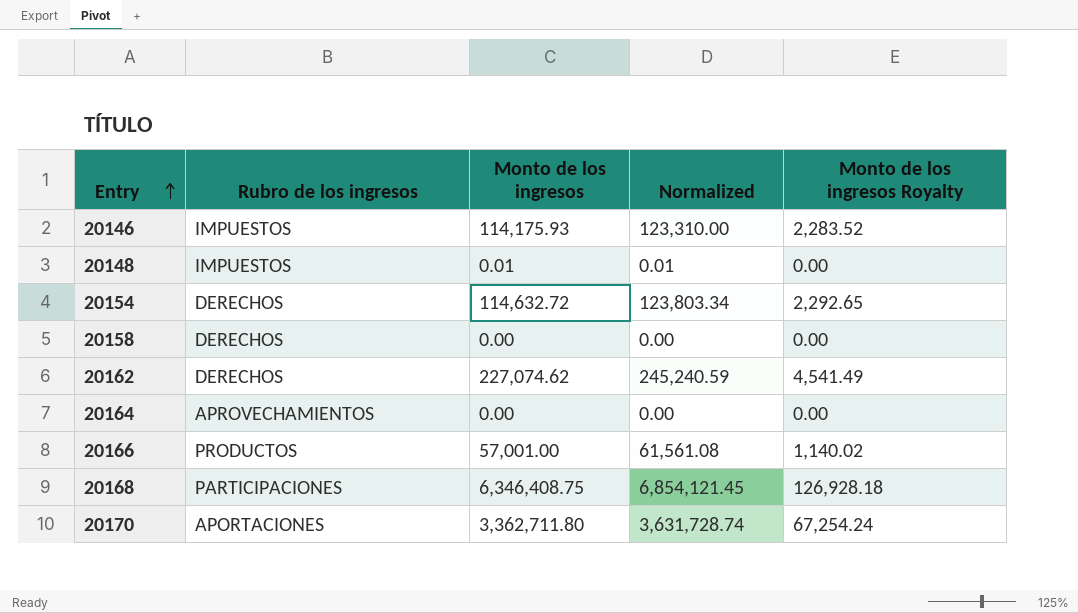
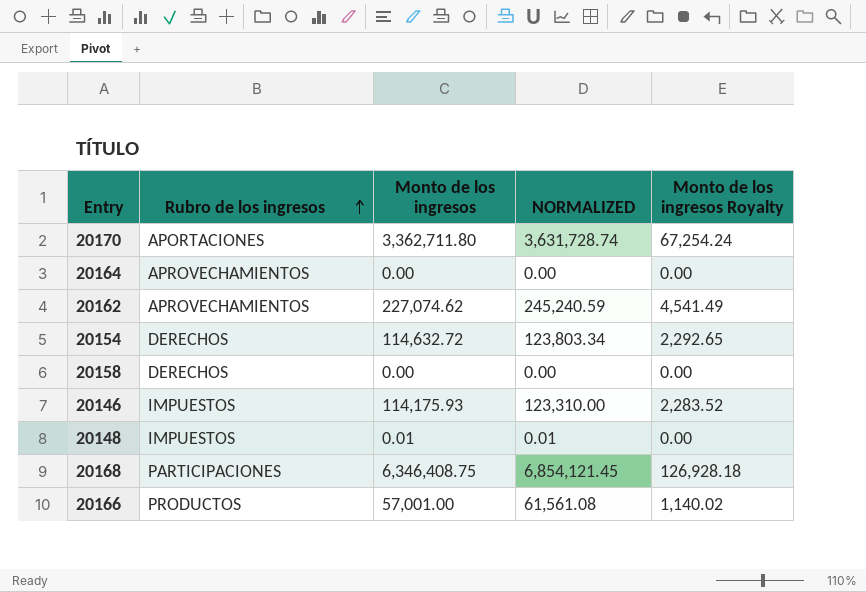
row order: Entry ascending -> Rubro de los ingresos ascending
column name: Normalized -> NORMALIZED
20162 | Rubro de los ingresos: DERECHOS -> APROVECHAMIENTOS

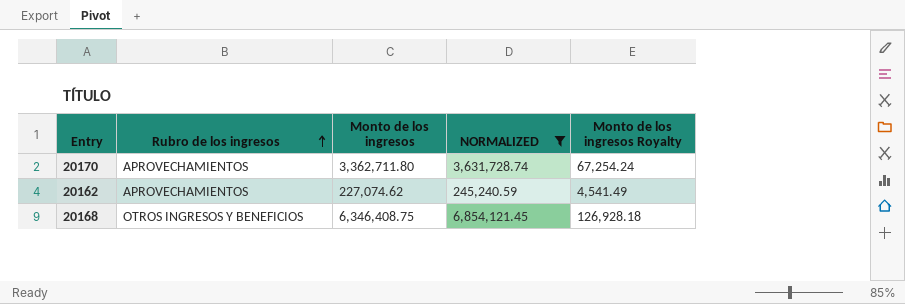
filter: none -> NORMALIZED >= 245,240.59
20170 | Rubro de los ingresos: APORTACIONES -> APROVECHAMIENTOS
20168 | Rubro de los ingresos: PARTICIPACIONES -> OTROS INGRESOS Y BENEFICIOS

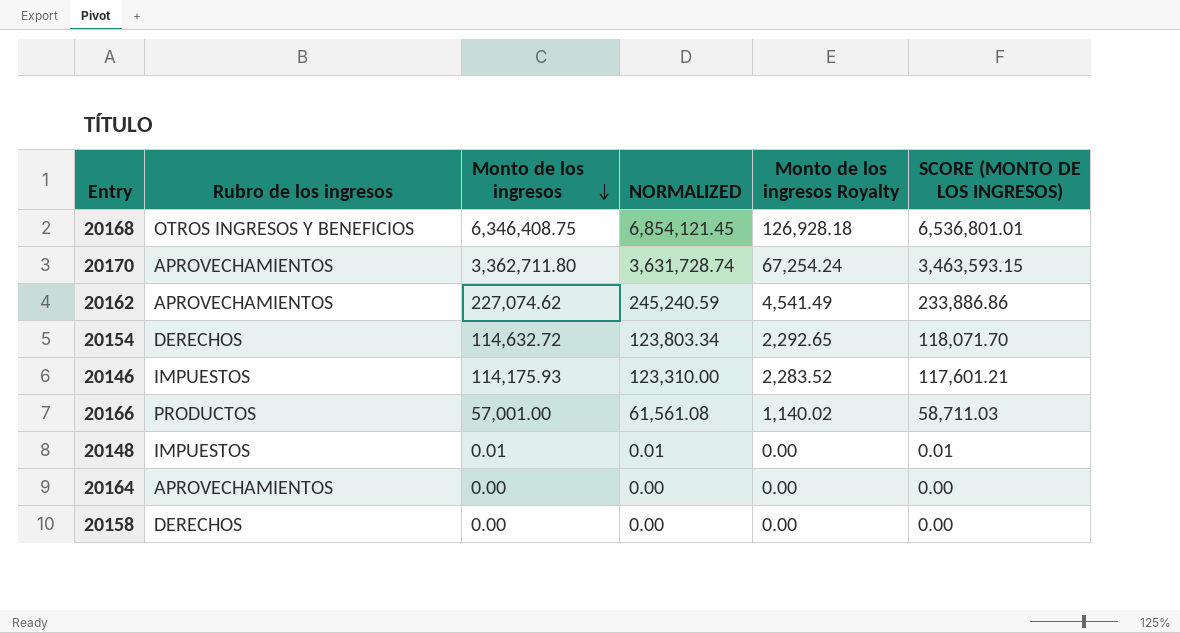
filter: NORMALIZED >= 245,240.59 -> none
row order: Rubro de los ingresos ascending -> Monto de los ingresos descending
column SCORE (MONTO DE LOS INGRESOS) | formula: none -> [Monto de los ingresos] * 1.03

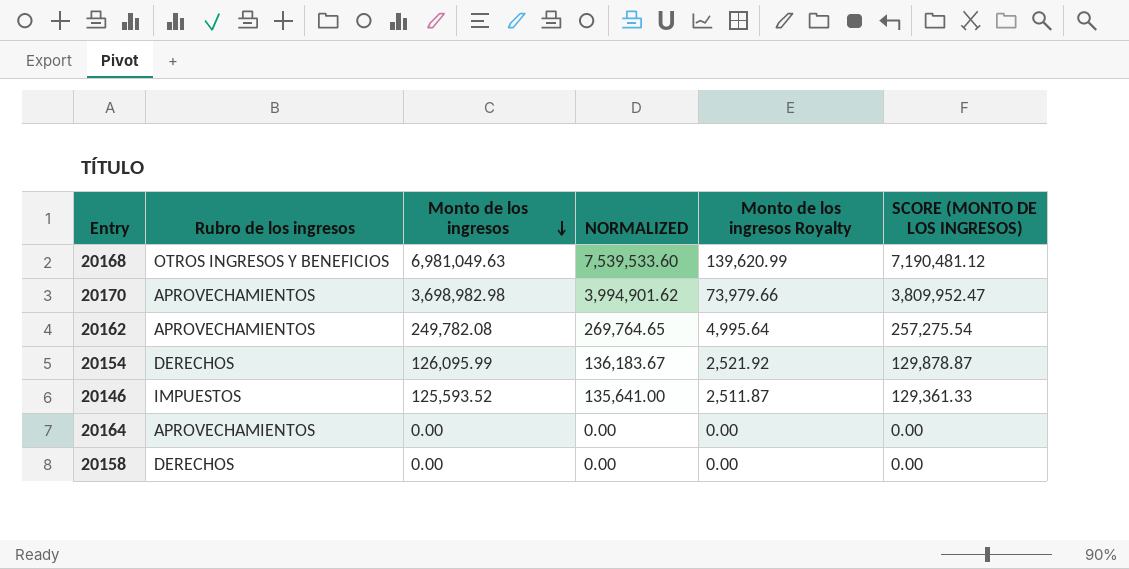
row 20166: PRODUCTOS | 57,001.00 | 61,561.08 | 1,140.02 | 58,711.03 -> none
row 20148: IMPUESTOS | 0.01 | 0.01 | 0.00 | 0.01 -> none
20168 | Monto de los ingresos: 6,346,408.75 -> 6,981,049.63
20168 | NORMALIZED: 6,854,121.45 -> 7,539,533.60
20168 | Monto de los ingresos Royalty: 126,928.18 -> 139,620.99
20168 | SCORE (MONTO DE LOS INGRESOS): 6,536,801.01 -> 7,190,481.12
20170 | Monto de los ingresos: 3,362,711.80 -> 3,698,982.98
20170 | NORMALIZED: 3,631,728.74 -> 3,994,901.62
20170 | Monto de los ingresos Royalty: 67,254.24 -> 73,979.66
20170 | SCORE (MONTO DE LOS INGRESOS): 3,463,593.15 -> 3,809,952.47
20162 | Monto de los ingresos: 227,074.62 -> 249,782.08
20162 | NORMALIZED: 245,240.59 -> 269,764.65
20162 | Monto de los ingresos Royalty: 4,541.49 -> 4,995.64
20162 | SCORE (MONTO DE LOS INGRESOS): 233,886.86 -> 257,275.54
20154 | Monto de los ingresos: 114,632.72 -> 126,095.99
20154 | NORMALIZED: 123,803.34 -> 136,183.67
20154 | Monto de los ingresos Royalty: 2,292.65 -> 2,521.92
20154 | SCORE (MONTO DE LOS INGRESOS): 118,071.70 -> 129,878.87
20146 | Monto de los ingresos: 114,175.93 -> 125,593.52
20146 | NORMALIZED: 123,310.00 -> 135,641.00
20146 | Monto de los ingresos Royalty: 2,283.52 -> 2,511.87
20146 | SCORE (MONTO DE LOS INGRESOS): 117,601.21 -> 129,361.33

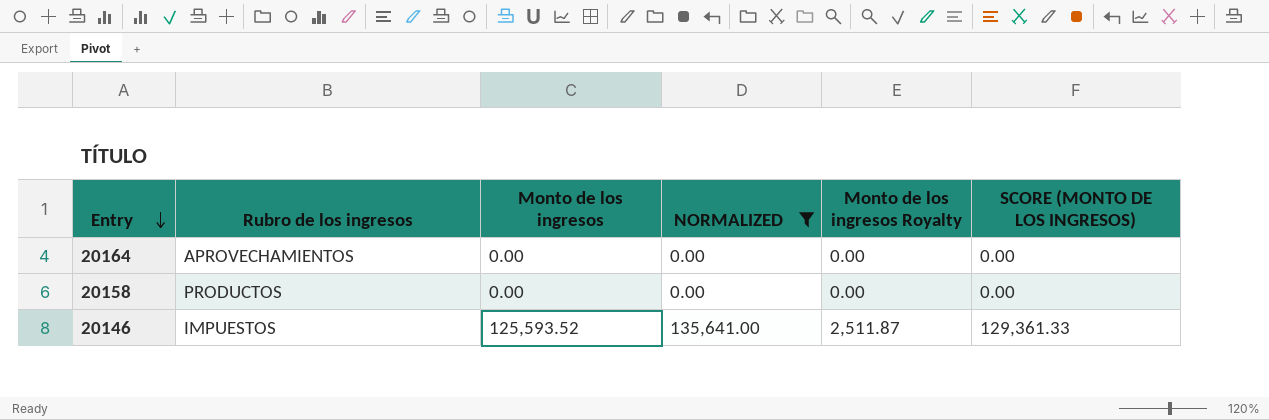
filter: none -> NORMALIZED <= 135,641.00
row order: Monto de los ingresos descending -> Entry descending
20158 | Rubro de los ingresos: DERECHOS -> PRODUCTOS

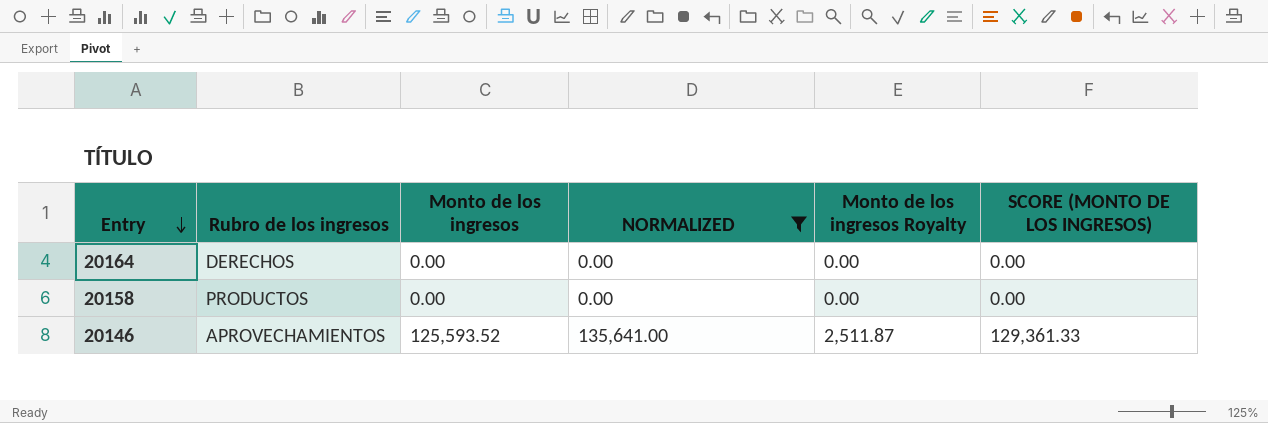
20164 | Rubro de los ingresos: APROVECHAMIENTOS -> DERECHOS
20146 | Rubro de los ingresos: IMPUESTOS -> APROVECHAMIENTOS

